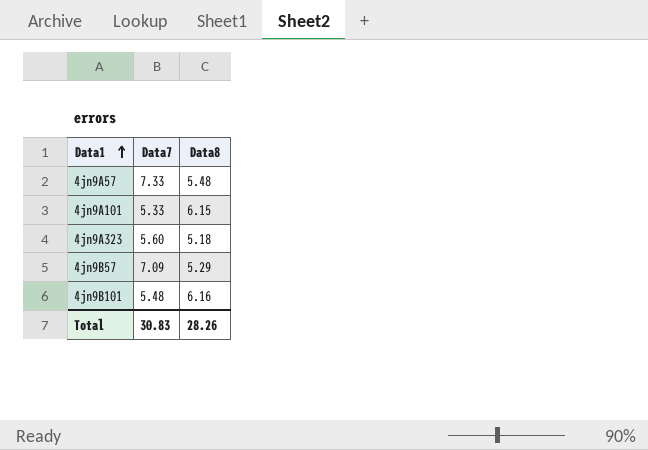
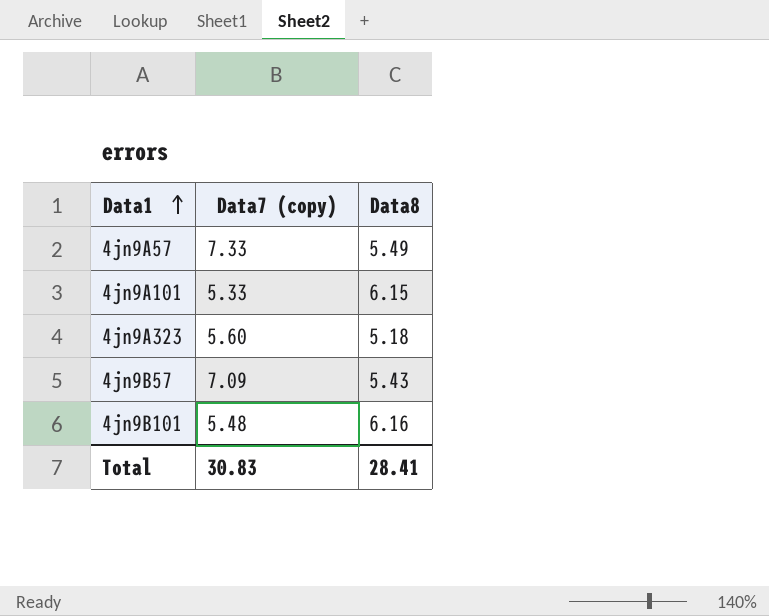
column name: Data7 -> Data7 (copy)
4jn9A57 | Data8: 5.48 -> 5.49
4jn9B57 | Data8: 5.29 -> 5.43
Total | Data8: 28.26 -> 28.41

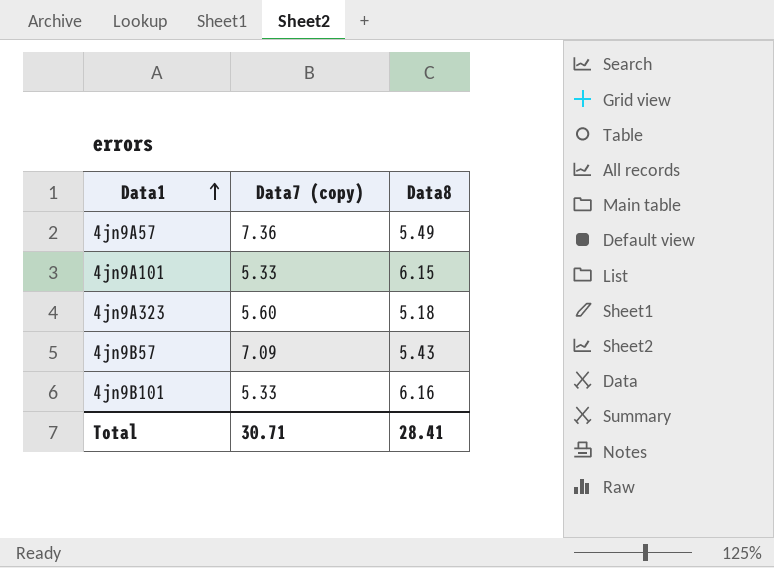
4jn9A57 | Data7 (copy): 7.33 -> 7.36
4jn9B101 | Data7 (copy): 5.48 -> 5.33
Total | Data7 (copy): 30.83 -> 30.71

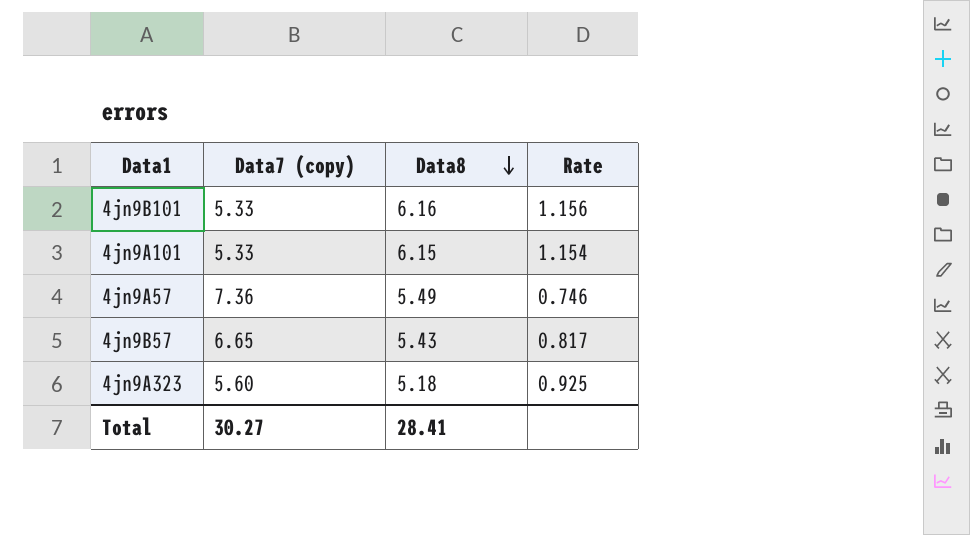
row order: Data1 ascending -> Data8 descending
column Rate | formula: none -> [Data8] / [Data7 (copy)]
4jn9B57 | Data7 (copy): 7.09 -> 6.65
Total | Data7 (copy): 30.71 -> 30.27

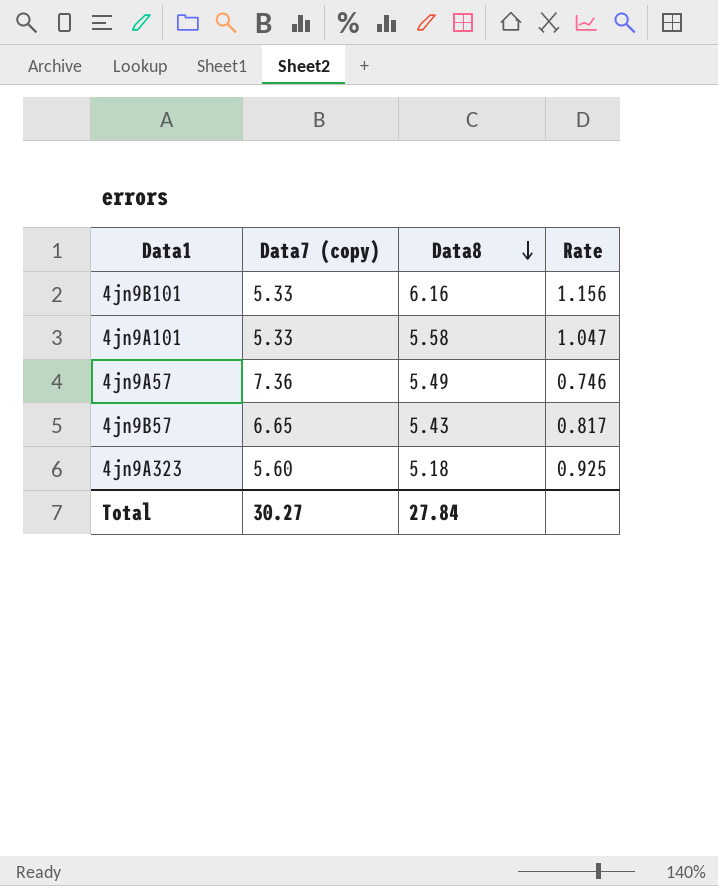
4jn9A101 | Data8: 6.15 -> 5.58
4jn9A101 | Rate: 1.154 -> 1.047
Total | Data8: 28.41 -> 27.84

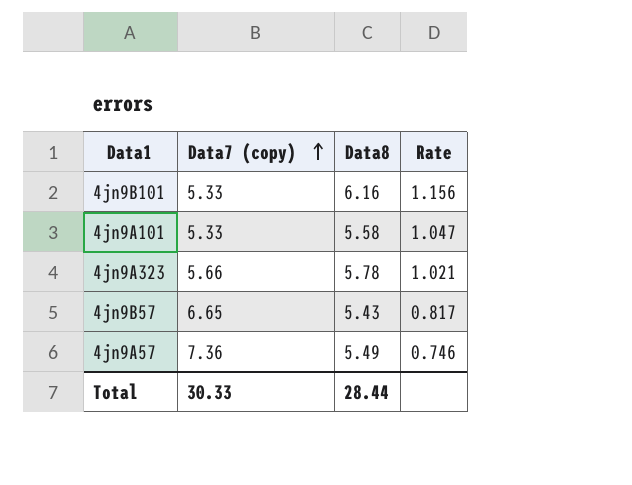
row order: Data8 descending -> Data7 (copy) ascending
4jn9A323 | Data7 (copy): 5.60 -> 5.66
4jn9A323 | Data8: 5.18 -> 5.78
4jn9A323 | Rate: 0.925 -> 1.021
Total | Data7 (copy): 30.27 -> 30.33
Total | Data8: 27.84 -> 28.44

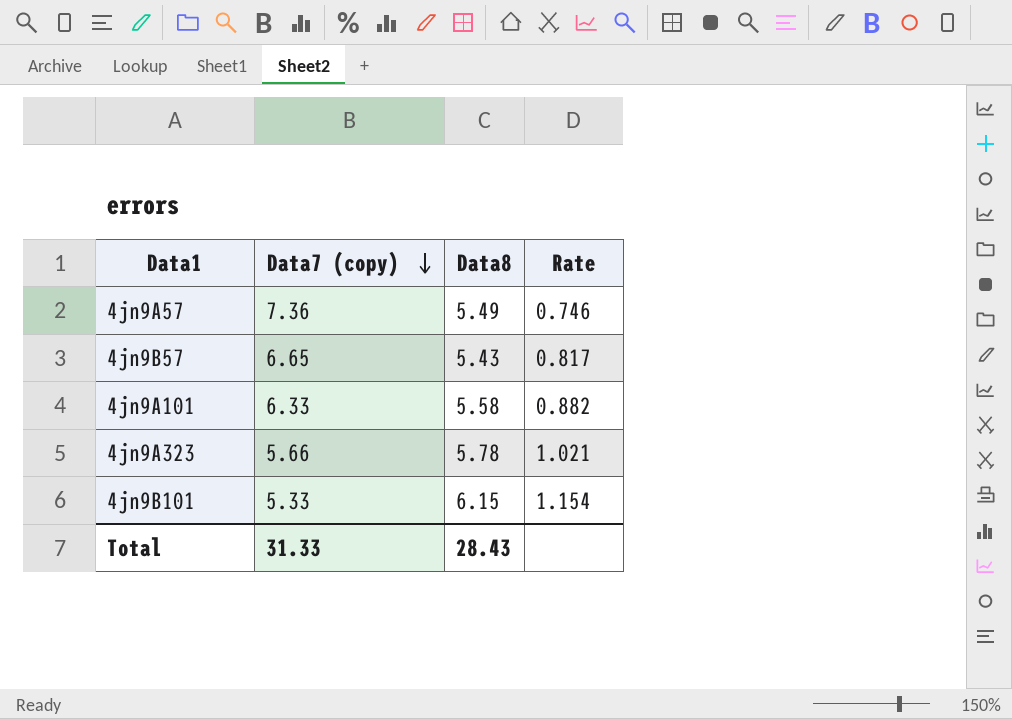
row order: Data7 (copy) ascending -> Data7 (copy) descending
4jn9A101 | Data7 (copy): 5.33 -> 6.33
4jn9A101 | Rate: 1.047 -> 0.882
4jn9B101 | Data8: 6.16 -> 6.15
4jn9B101 | Rate: 1.156 -> 1.154
Total | Data7 (copy): 30.33 -> 31.33
Total | Data8: 28.44 -> 28.43

